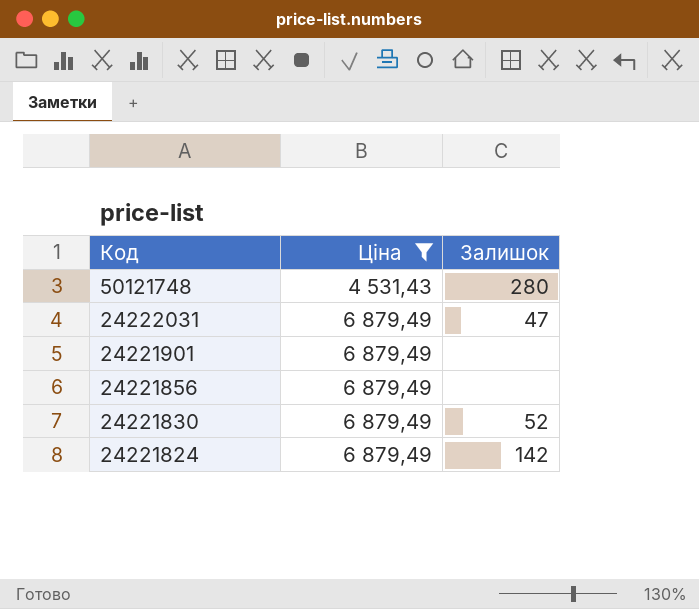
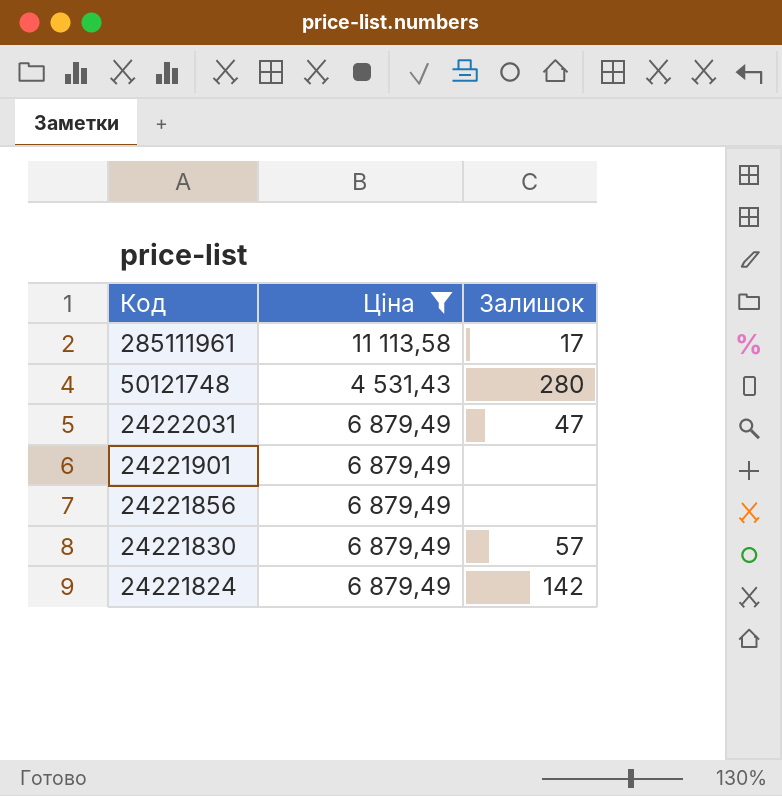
row 285111961: none -> 11 113,58 | 17
24221830 | Залишок: 52 -> 57

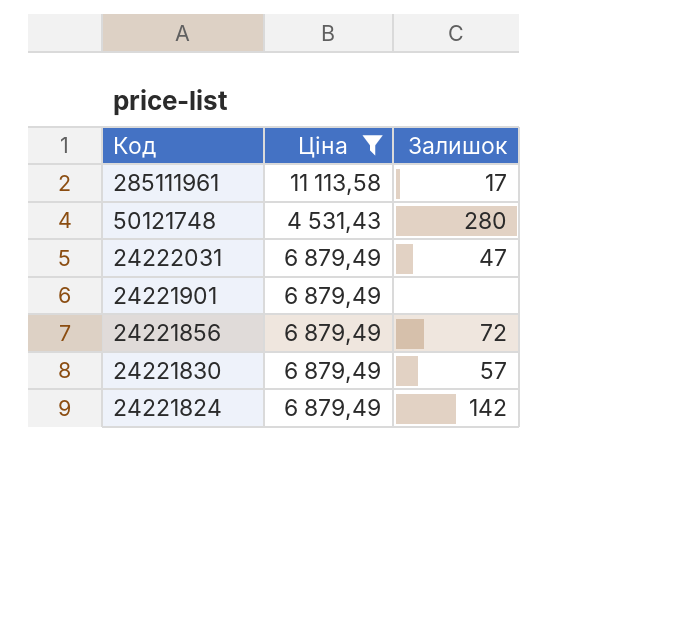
24221856 | Залишок: none -> 72

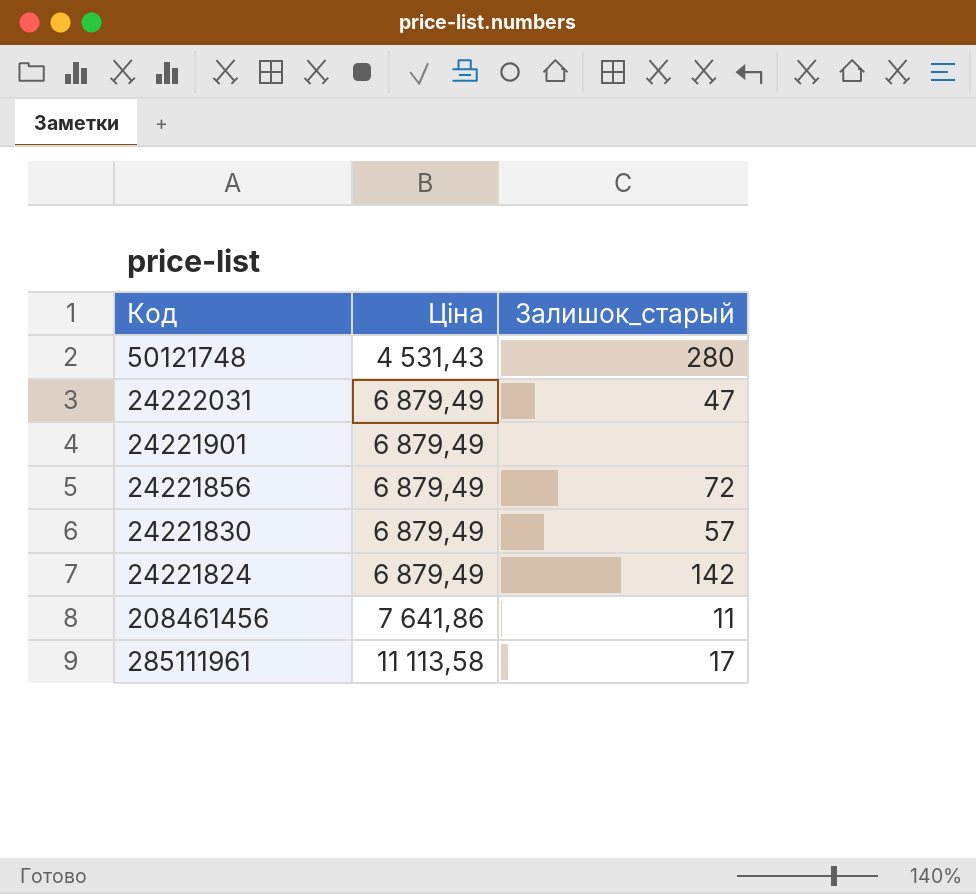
filter: Ціна != 7 641,86 -> none
row order: Код descending -> Ціна ascending
column name: Залишок -> Залишок_старый

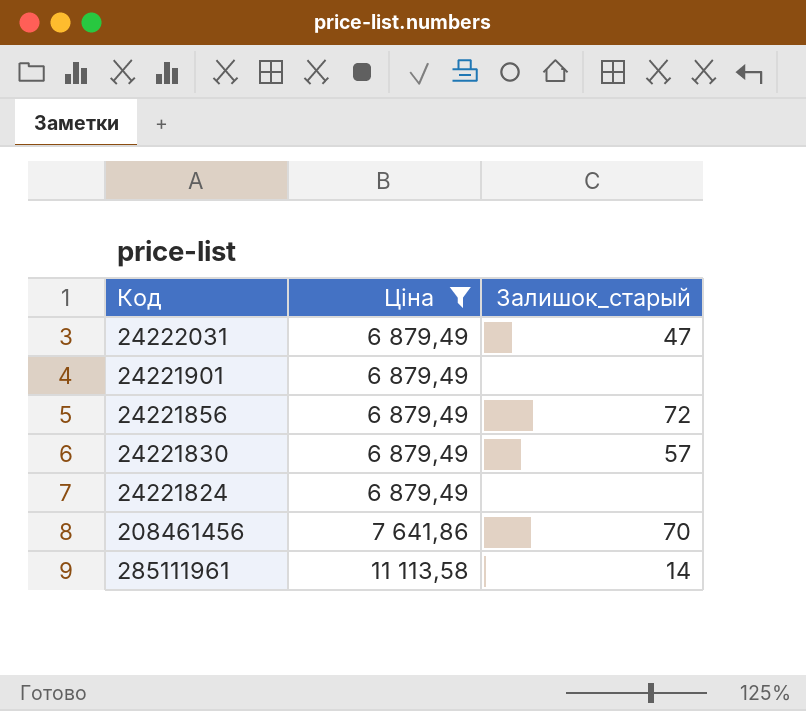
filter: none -> Ціна != 4 531,43
24221824 | Залишок_старый: 142 -> none
208461456 | Залишок_старый: 11 -> 70
285111961 | Залишок_старый: 17 -> 14

